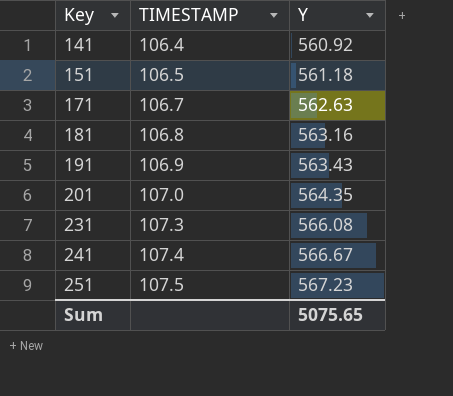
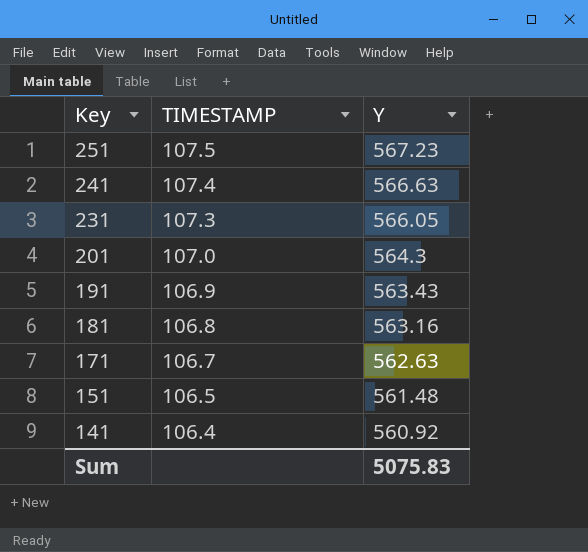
row order: Key ascending -> Key descending
241 | Y: 566.67 -> 566.63
231 | Y: 566.08 -> 566.05
201 | Y: 564.35 -> 564.3
151 | Y: 561.18 -> 561.48
Sum | Y: 5075.65 -> 5075.83

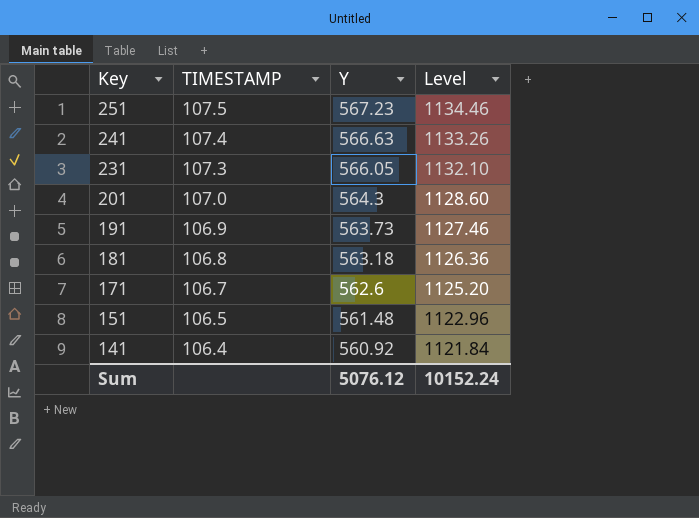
column Level | formula: none -> [Y] * 2
191 | Y: 563.43 -> 563.73
181 | Y: 563.16 -> 563.18
171 | Y: 562.63 -> 562.6
Sum | Y: 5075.83 -> 5076.12

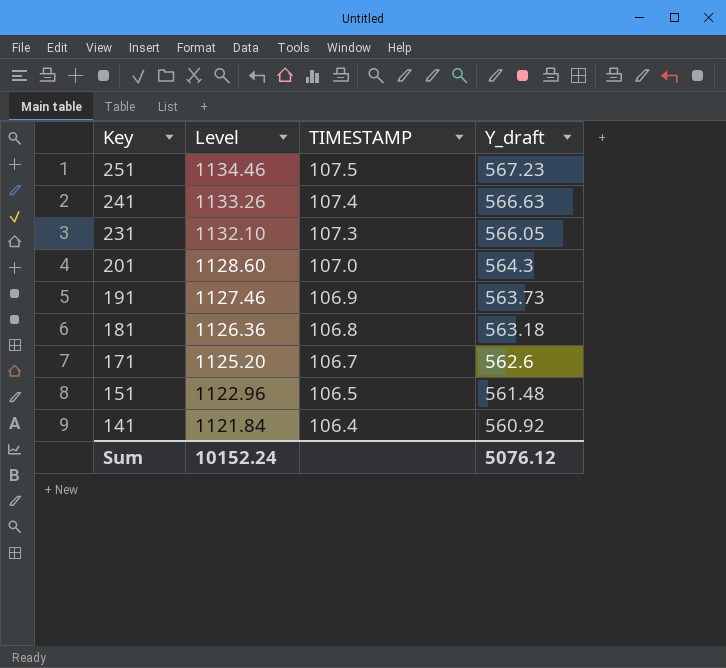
column Level | position: 4 -> 2
column name: Y -> Y_draft

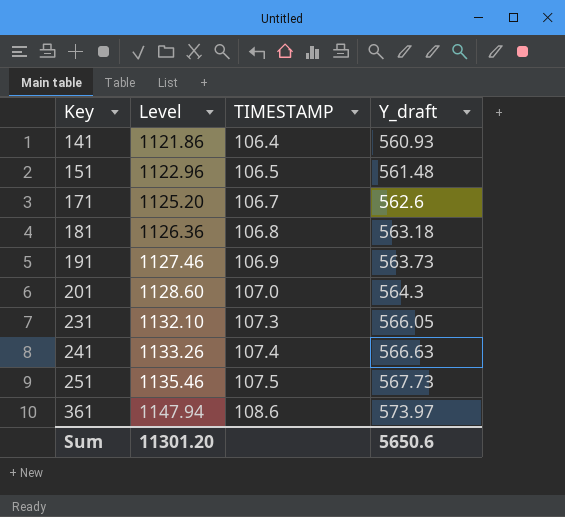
row order: Key descending -> Key ascending
141 | Level: 1121.84 -> 1121.86
141 | Y_draft: 560.92 -> 560.93
251 | Level: 1134.46 -> 1135.46
251 | Y_draft: 567.23 -> 567.73
row 361: none -> 1147.94 | 108.6 | 573.97
Sum | Level: 10152.24 -> 11301.20
Sum | Y_draft: 5076.12 -> 5650.6

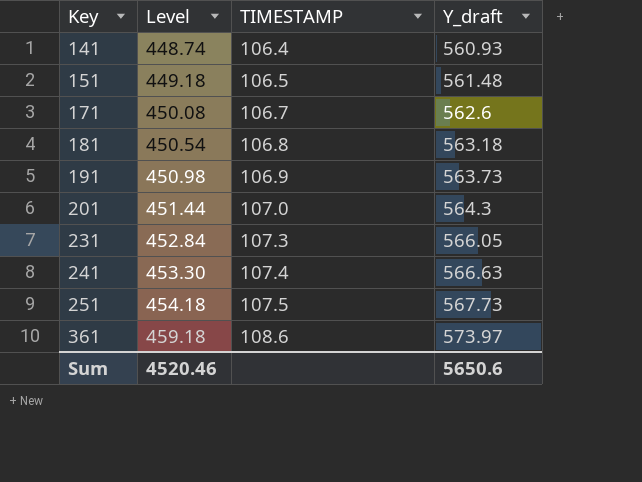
column Level | formula: [Y_draft] * 2 -> [Y_draft] * 0.8
Sum | Level: 11301.20 -> 4520.46

